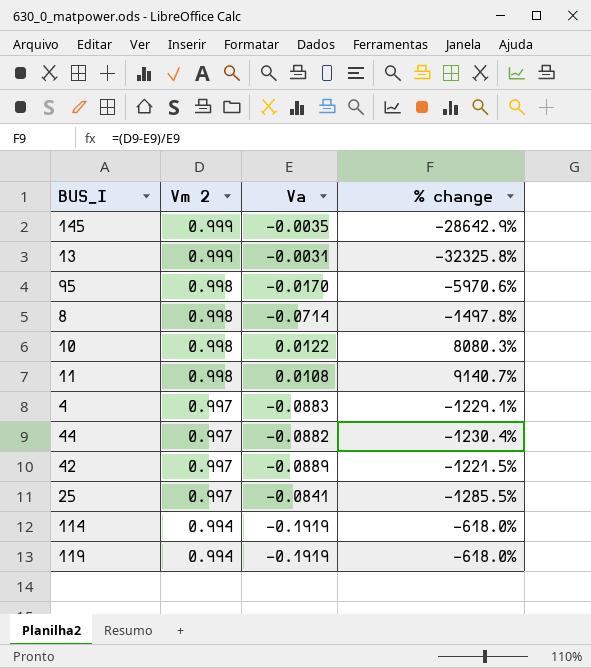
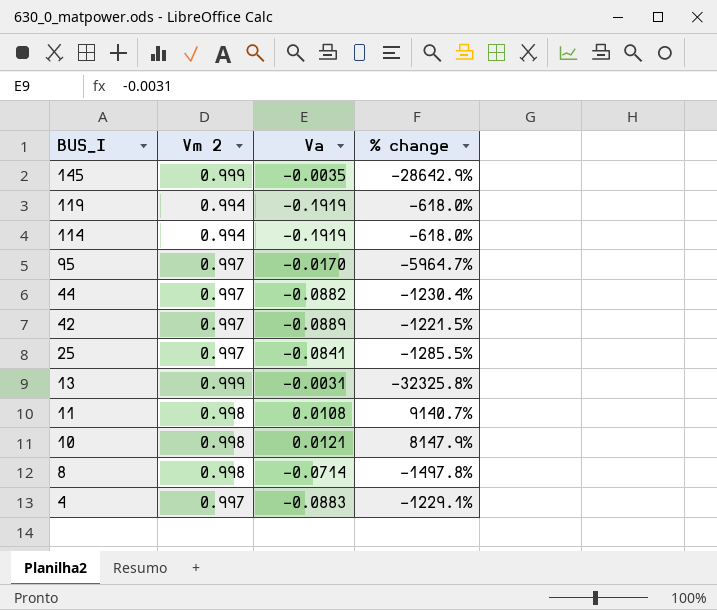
row order: Vm 2 descending -> BUS_I descending
95 | Vm 2: 0.998 -> 0.997
95 | % change: -5970.6% -> -5964.7%
10 | Va: 0.0122 -> 0.0121
10 | % change: 8080.3% -> 8147.9%

